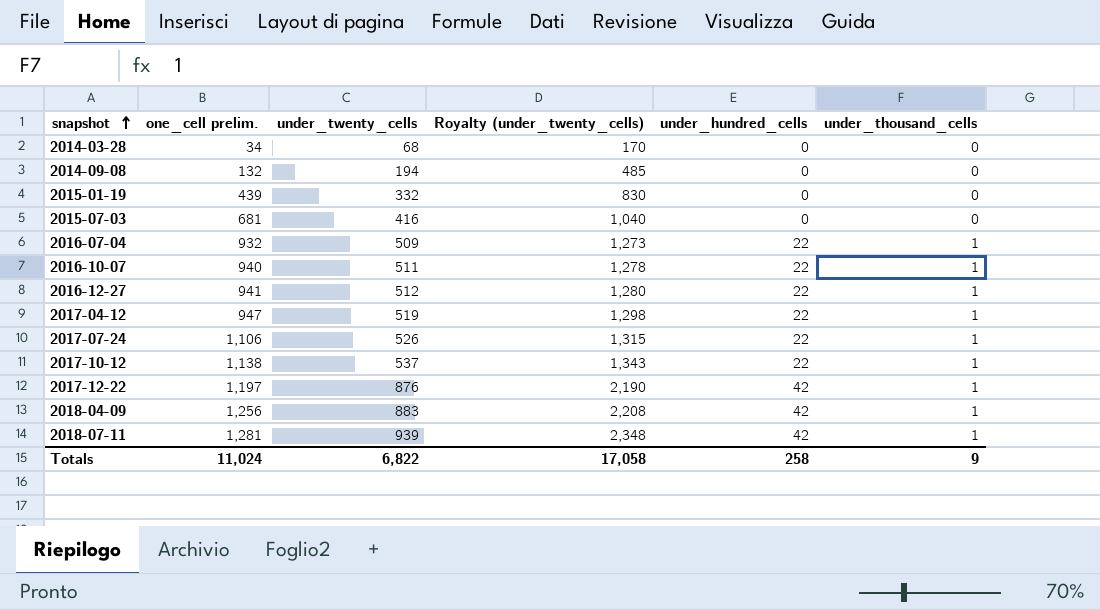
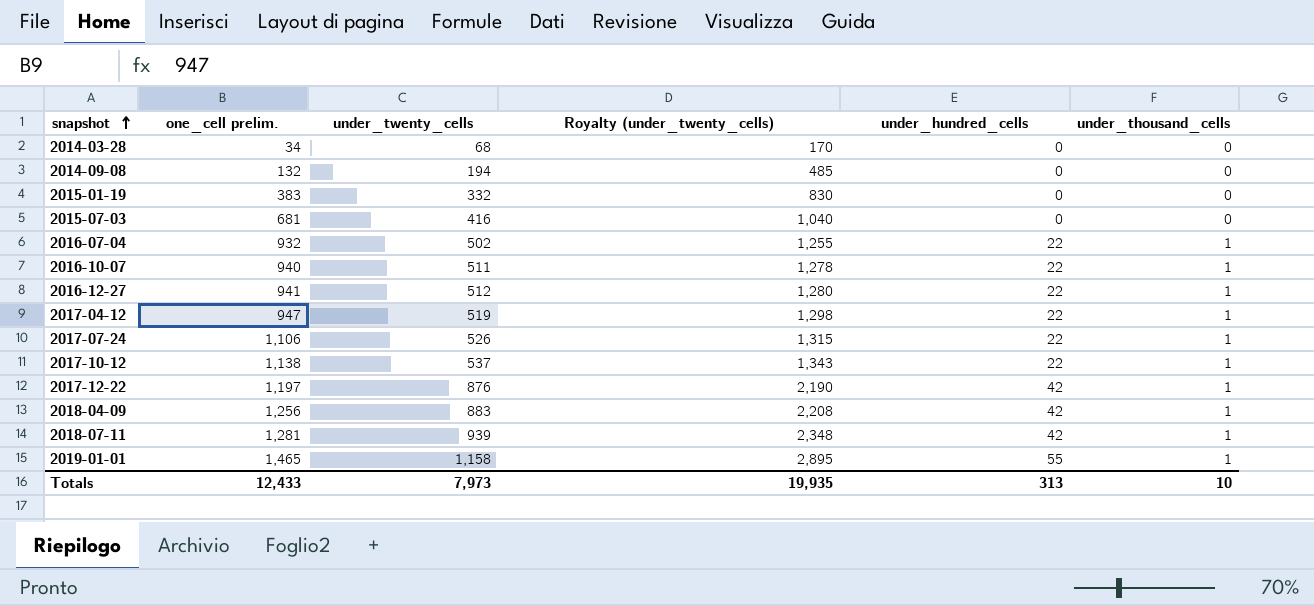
2015-01-19 | one_cell prelim.: 439 -> 383
2016-07-04 | under_twenty_cells: 509 -> 502
2016-07-04 | Royalty (under_twenty_cells): 1,273 -> 1,255
row 2019-01-01: none -> 1,465 | 1,158 | 2,895 | 55 | 1
Totals | one_cell prelim.: 11,024 -> 12,433
Totals | under_twenty_cells: 6,822 -> 7,973
Totals | Royalty (under_twenty_cells): 17,058 -> 19,935
Totals | under_hundred_cells: 258 -> 313
Totals | under_thousand_cells: 9 -> 10

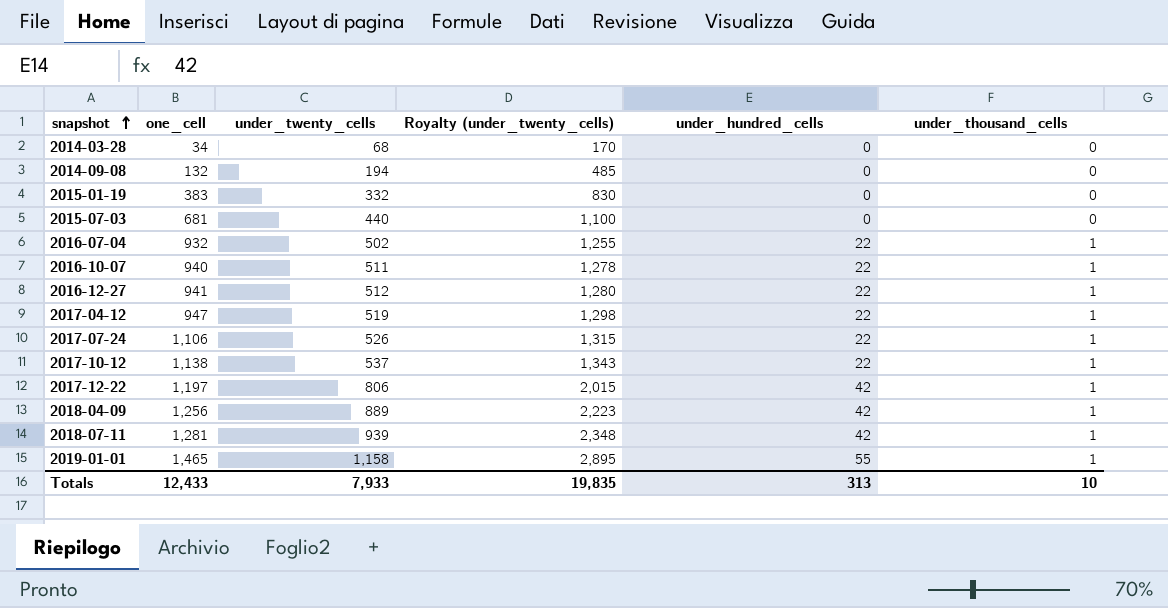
column name: one_cell prelim. -> one_cell
2015-07-03 | under_twenty_cells: 416 -> 440
2015-07-03 | Royalty (under_twenty_cells): 1,040 -> 1,100
2017-12-22 | under_twenty_cells: 876 -> 806
2017-12-22 | Royalty (under_twenty_cells): 2,190 -> 2,015
2018-04-09 | under_twenty_cells: 883 -> 889
2018-04-09 | Royalty (under_twenty_cells): 2,208 -> 2,223
Totals | under_twenty_cells: 7,973 -> 7,933
Totals | Royalty (under_twenty_cells): 19,935 -> 19,835

